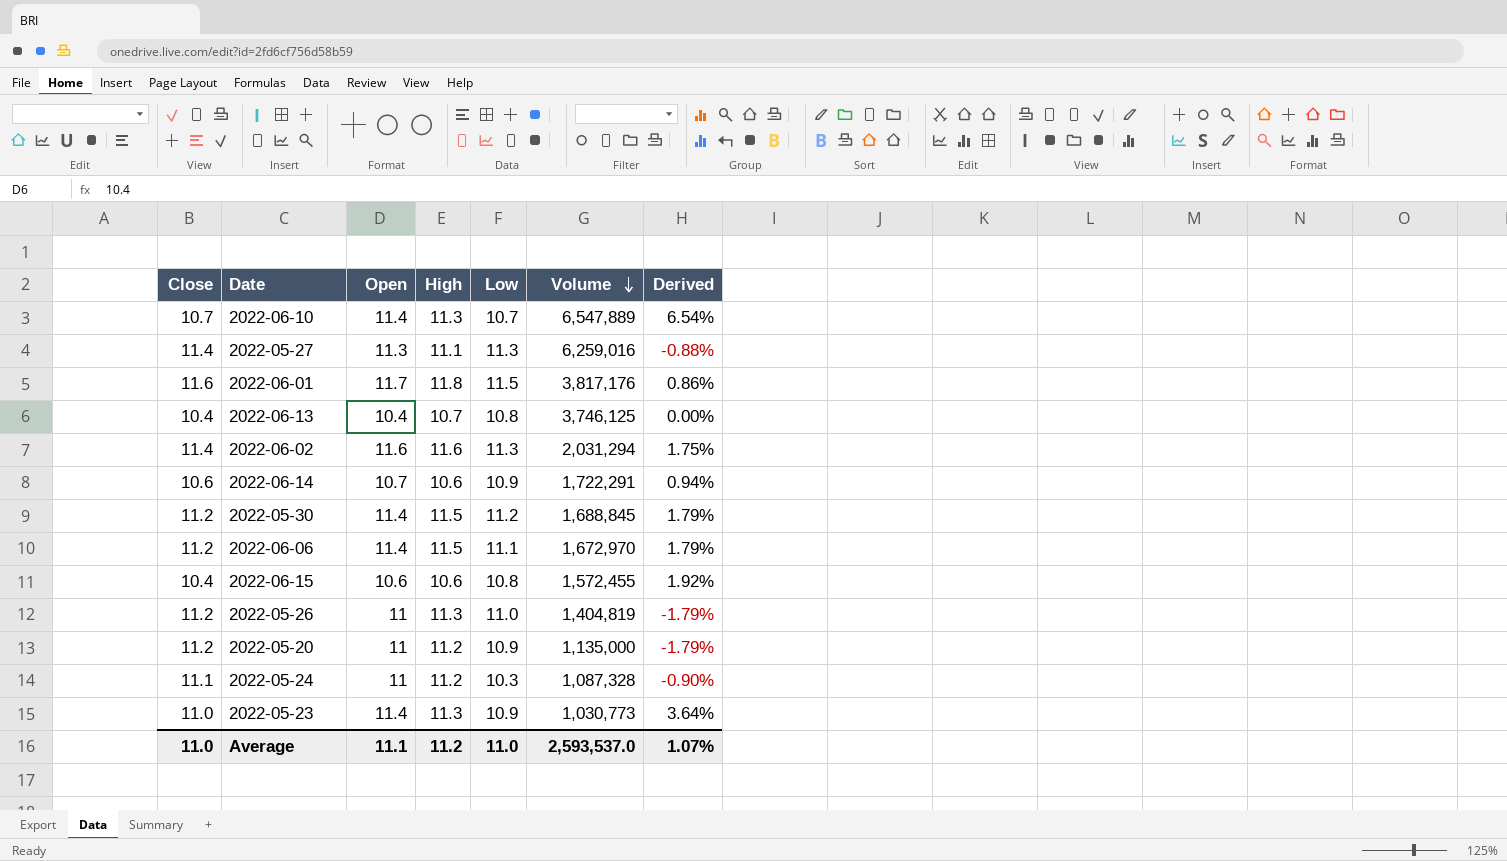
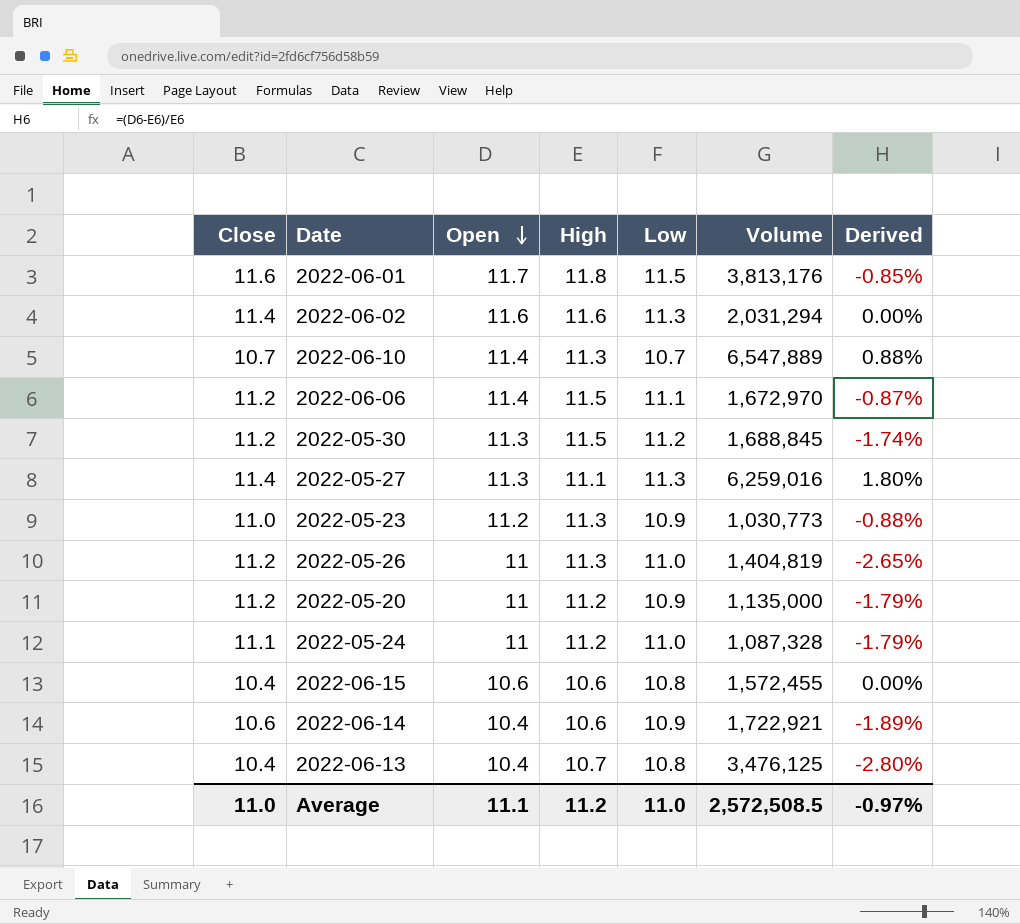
row order: Volume descending -> Open descending
column Derived | formula: ([Open] - [Close]) / [Close] -> ([Open] - [High]) / [High]
2022-06-01 | Volume: 3,817,176 -> 3,813,176
2022-05-30 | Open: 11.4 -> 11.3
2022-05-23 | Open: 11.4 -> 11.2
2022-05-24 | Low: 10.3 -> 11.0
2022-06-14 | Open: 10.7 -> 10.4
2022-06-14 | Volume: 1,722,291 -> 1,722,921
2022-06-13 | Volume: 3,746,125 -> 3,476,125
Average | Volume: 2,593,537.0 -> 2,572,508.5
Average | Derived: 1.07% -> -0.97%

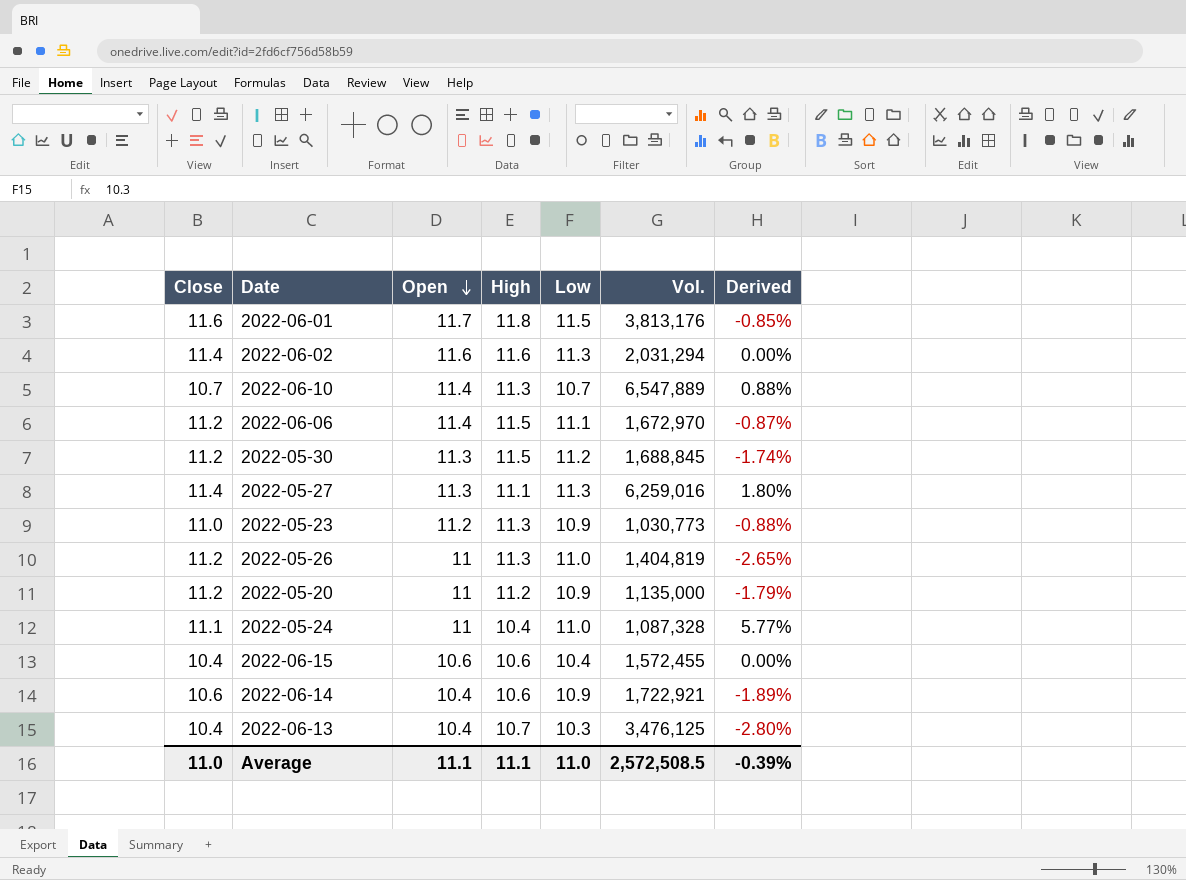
column name: Volume -> Vol.
2022-05-24 | High: 11.2 -> 10.4
2022-05-24 | Derived: -1.79% -> 5.77%
2022-06-15 | Low: 10.8 -> 10.4
2022-06-13 | Low: 10.8 -> 10.3
Average | High: 11.2 -> 11.1
Average | Derived: -0.97% -> -0.39%

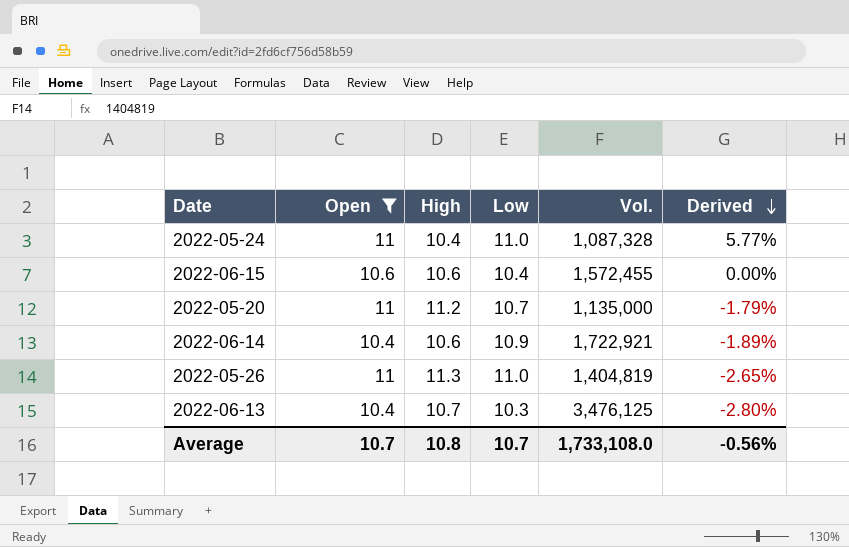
filter: none -> Open <= 11
row order: Open descending -> Derived descending
column Close | position: 1 -> none
2022-05-20 | Low: 10.9 -> 10.7
Average | Open: 11.1 -> 10.7
Average | High: 11.1 -> 10.8
Average | Low: 11.0 -> 10.7
Average | Vol.: 2,572,508.5 -> 1,733,108.0
Average | Derived: -0.39% -> -0.56%

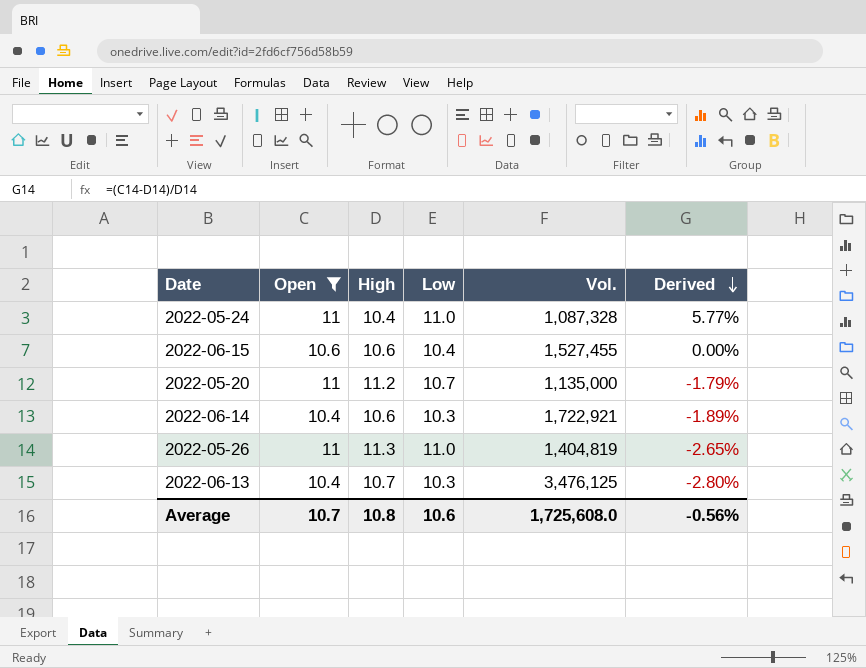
2022-06-15 | Vol.: 1,572,455 -> 1,527,455
2022-06-14 | Low: 10.9 -> 10.3
Average | Low: 10.7 -> 10.6
Average | Vol.: 1,733,108.0 -> 1,725,608.0

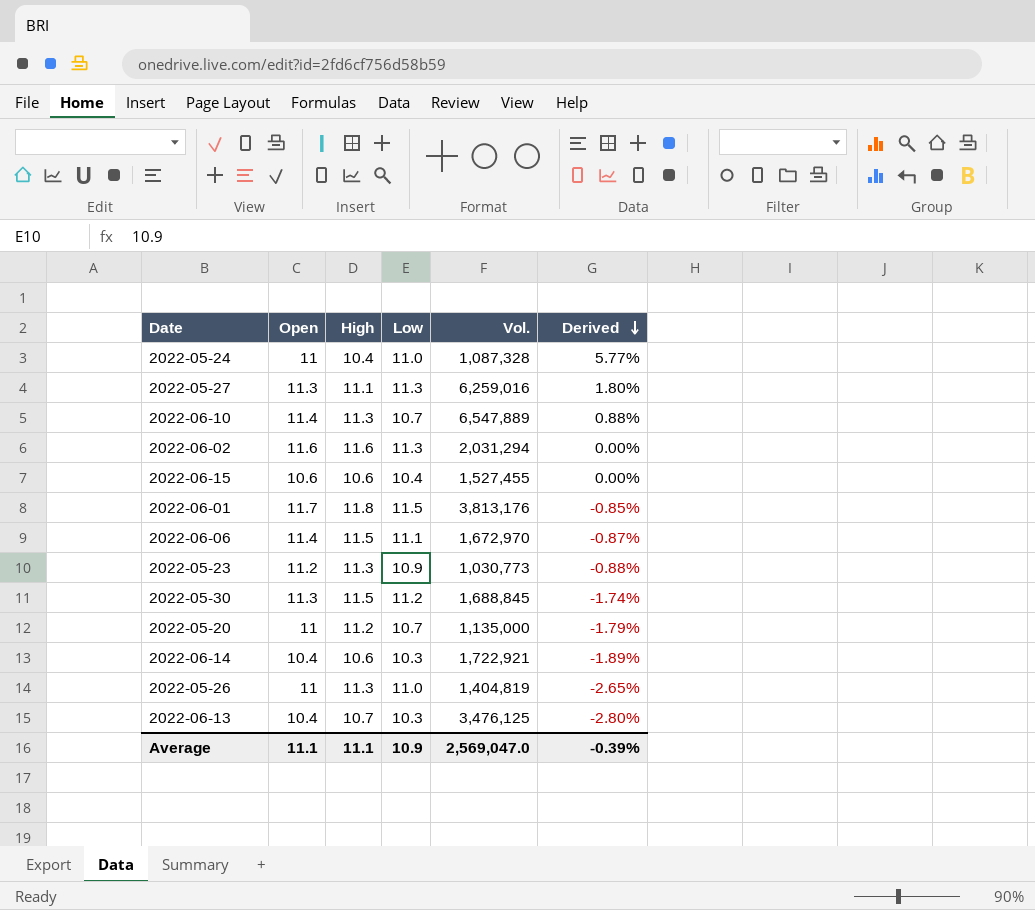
filter: Open <= 11 -> none
Average | Open: 10.7 -> 11.1
Average | High: 10.8 -> 11.1
Average | Low: 10.6 -> 10.9
Average | Vol.: 1,725,608.0 -> 2,569,047.0
Average | Derived: -0.56% -> -0.39%

